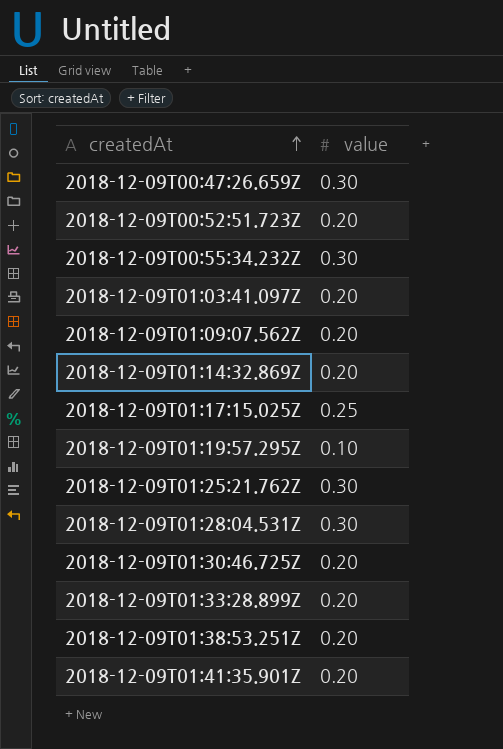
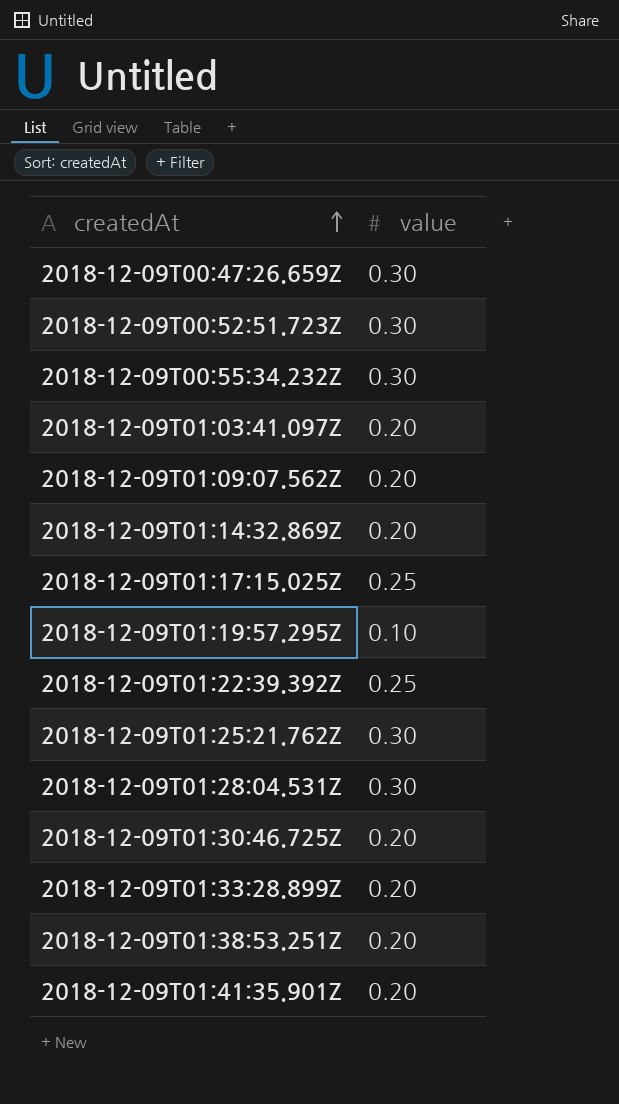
2018-12-09T00:52:51.723Z | value: 0.20 -> 0.30
row 2018-12-09T01:22:39.392Z: none -> 0.25

